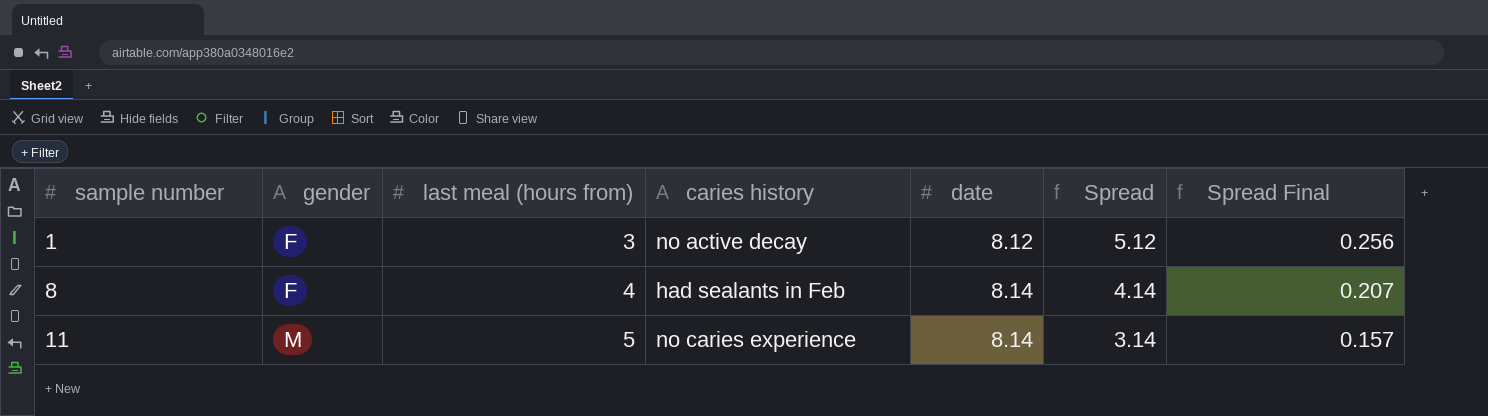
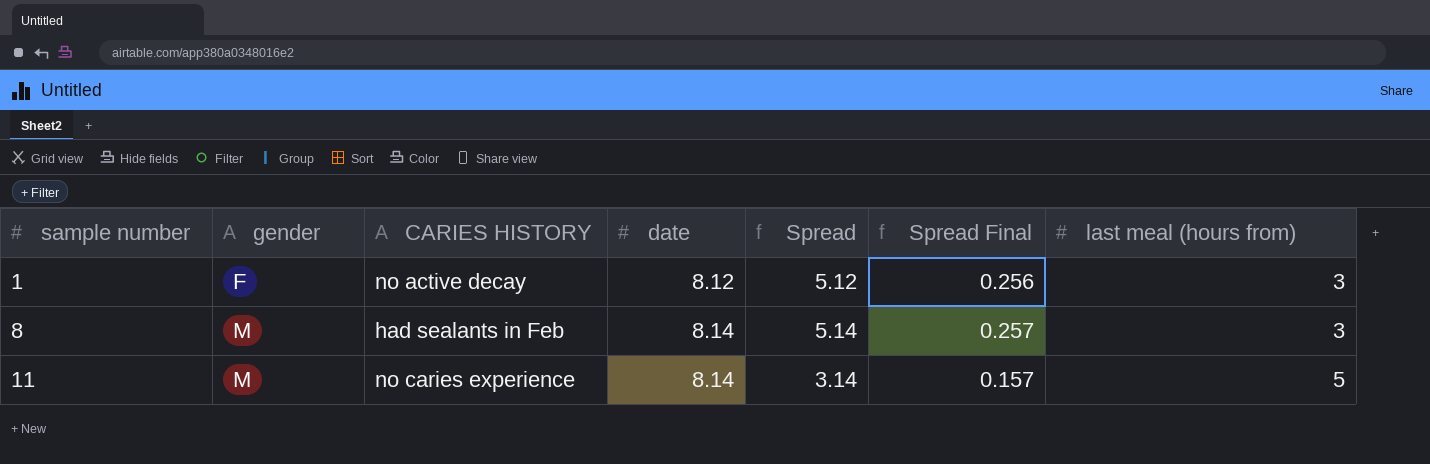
column name: caries history -> CARIES HISTORY
column last meal (hours from) | position: 3 -> 7
8 | gender: F -> M
8 | Spread: 4.14 -> 5.14
8 | Spread Final: 0.207 -> 0.257
8 | last meal (hours from): 4 -> 3

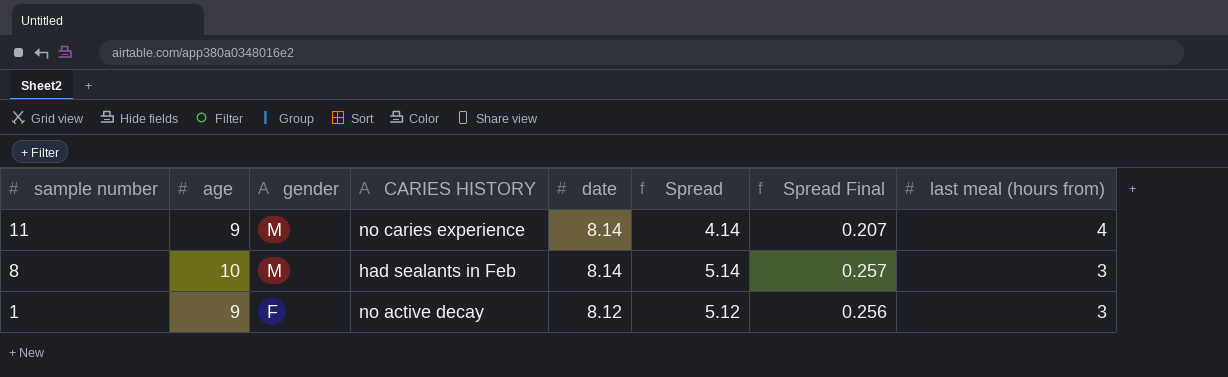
row order: sample number ascending -> sample number descending
column age | position: none -> 2
11 | Spread: 3.14 -> 4.14
11 | Spread Final: 0.157 -> 0.207
11 | last meal (hours from): 5 -> 4

